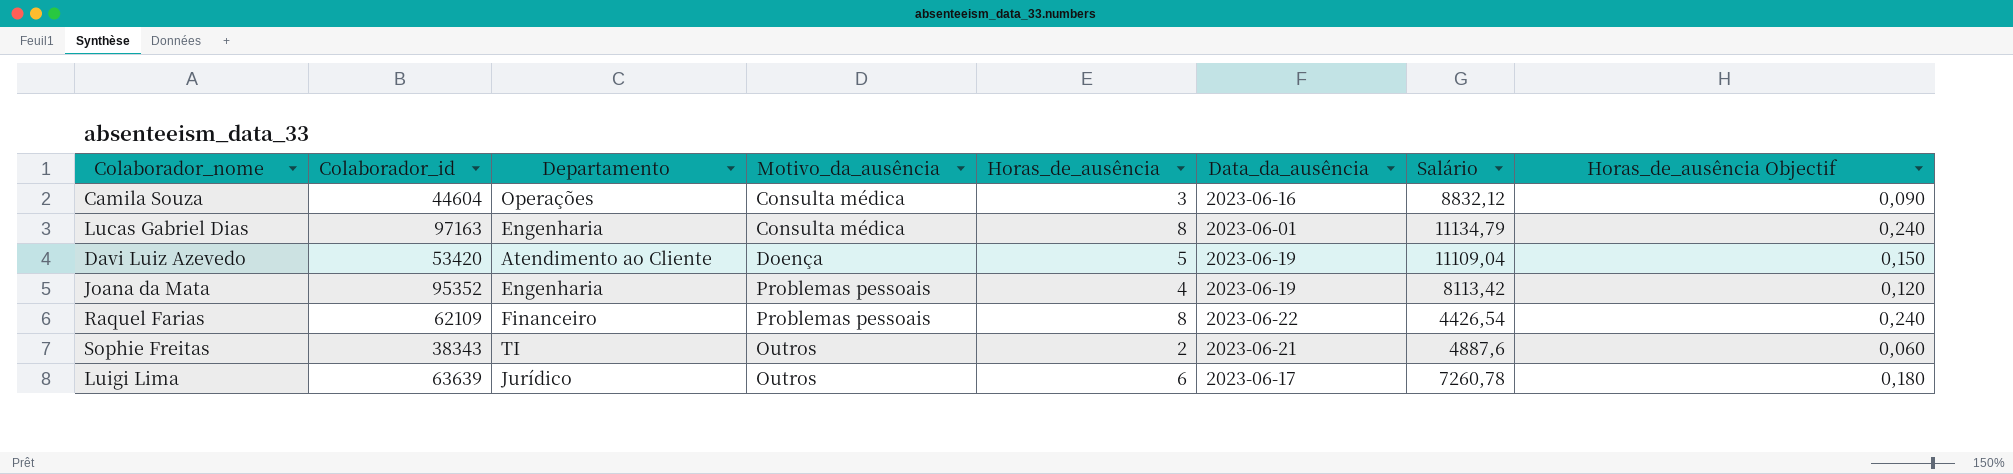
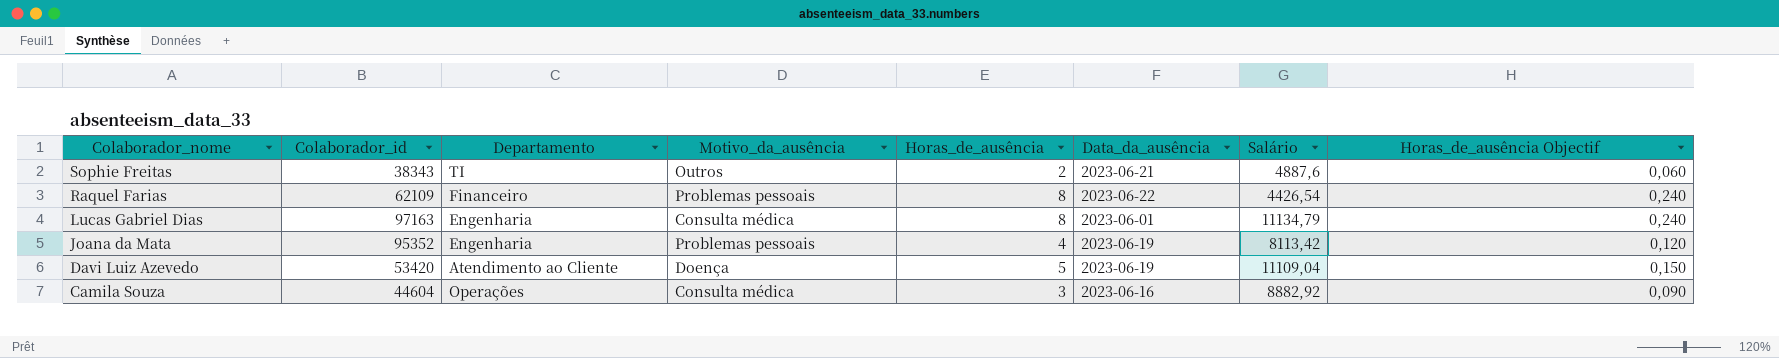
row order: none -> Colaborador_nome descending
row Luigi Lima: 63639 | Jurídico | Outros | 6 | 2023-06-17 | 7260,78 | 0,180 -> none
Camila Souza | Salário: 8832,12 -> 8882,92

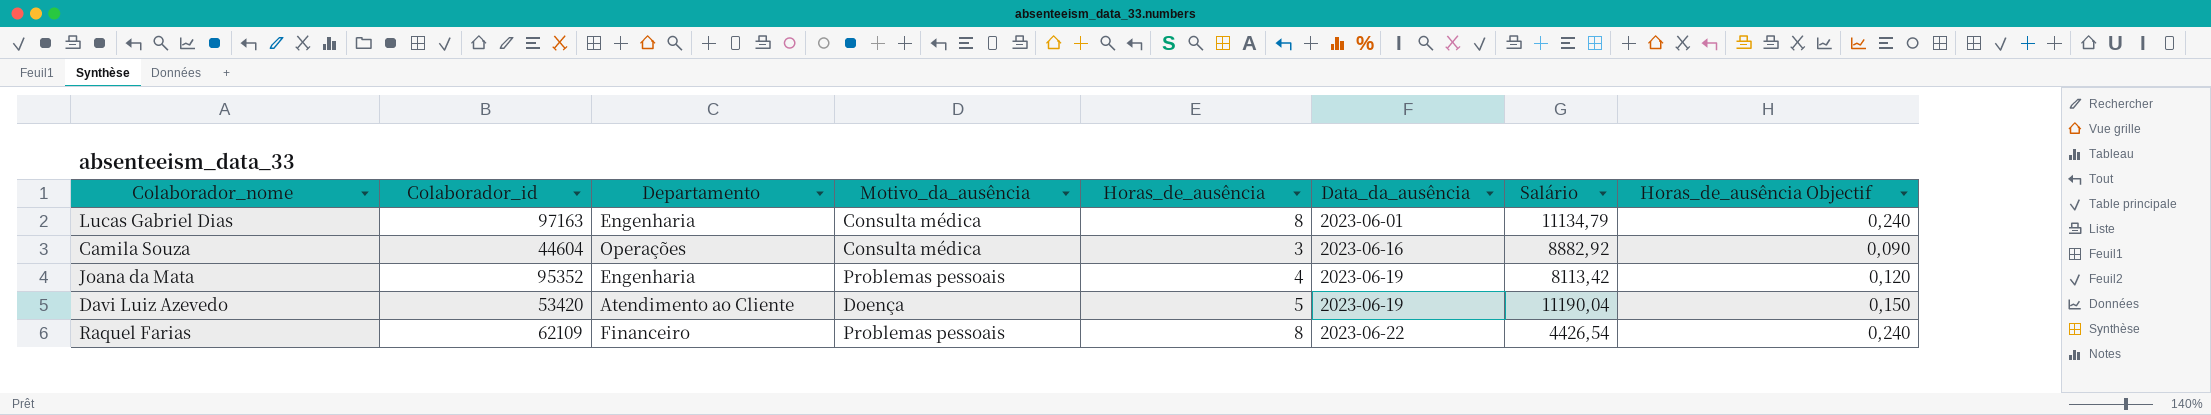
row order: Colaborador_nome descending -> Data_da_ausência ascending
row Sophie Freitas: 38343 | TI | Outros | 2 | 2023-06-21 | 4887,6 | 0,060 -> none
Davi Luiz Azevedo | Salário: 11109,04 -> 11190,04

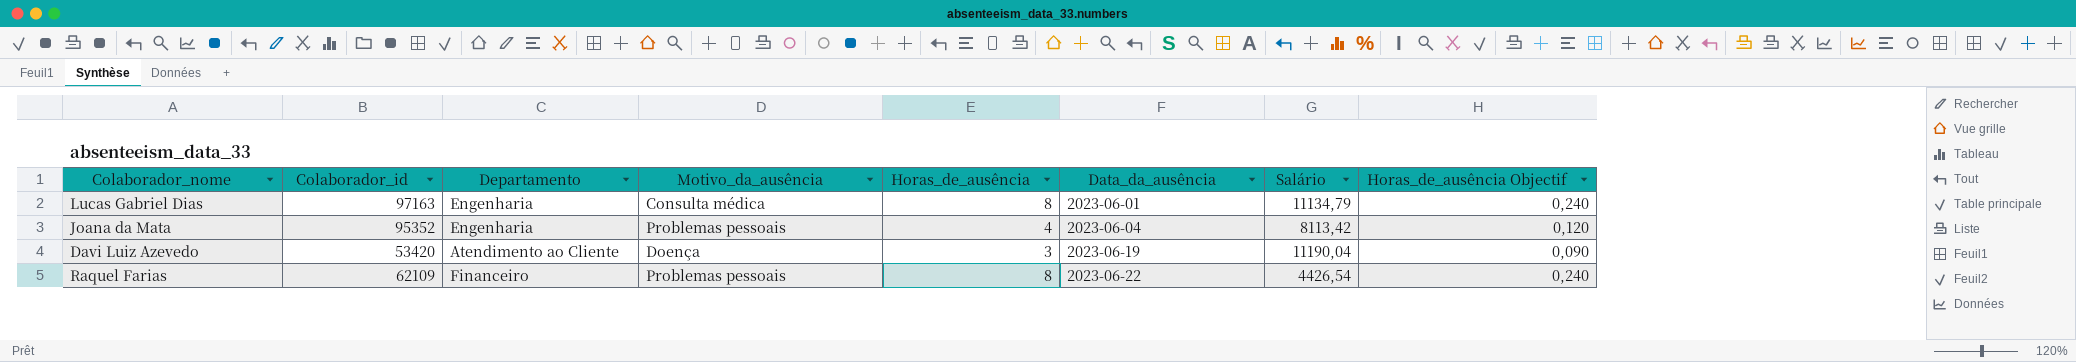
row Camila Souza: 44604 | Operações | Consulta médica | 3 | 2023-06-16 | 8882,92 | 0,090 -> none
Joana da Mata | Data_da_ausência: 2023-06-19 -> 2023-06-04
Davi Luiz Azevedo | Horas_de_ausência: 5 -> 3
Davi Luiz Azevedo | Horas_de_ausência Objectif: 0,150 -> 0,090

